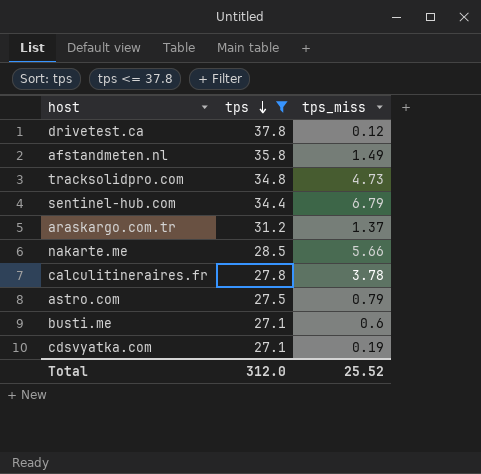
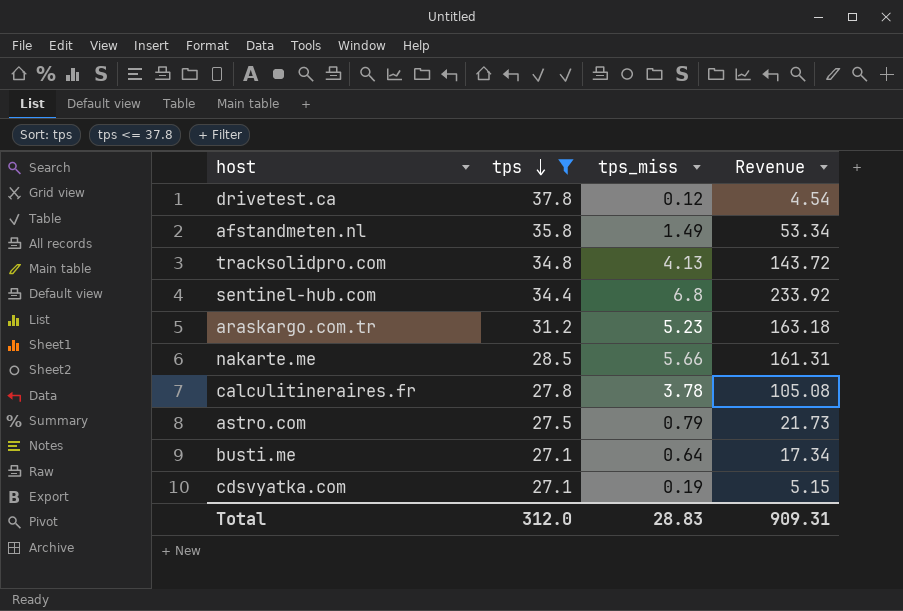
column Revenue | formula: none -> [tps] * [tps_miss]
tracksolidpro.com | tps_miss: 4.73 -> 4.13
sentinel-hub.com | tps_miss: 6.79 -> 6.8
araskargo.com.tr | tps_miss: 1.37 -> 5.23
busti.me | tps_miss: 0.6 -> 0.64
Total | tps_miss: 25.52 -> 28.83

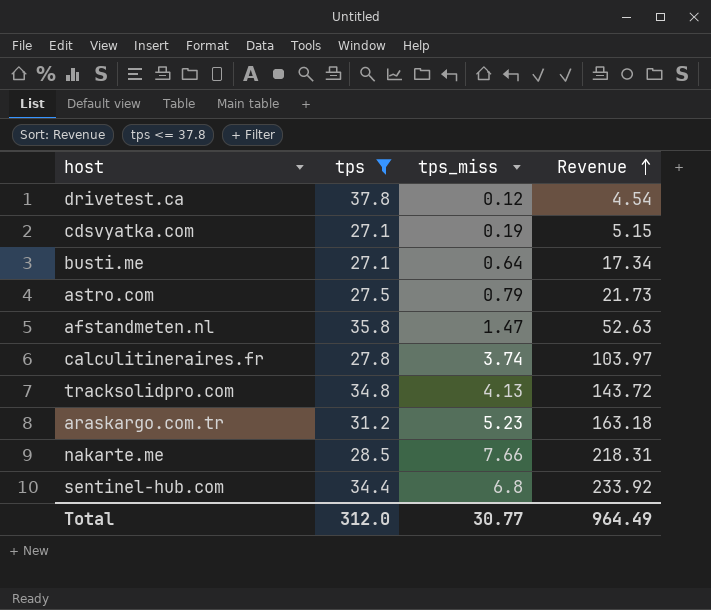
row order: tps descending -> Revenue ascending
afstandmeten.nl | tps_miss: 1.49 -> 1.47
afstandmeten.nl | Revenue: 53.34 -> 52.63
calculitineraires.fr | tps_miss: 3.78 -> 3.74
calculitineraires.fr | Revenue: 105.08 -> 103.97
nakarte.me | tps_miss: 5.66 -> 7.66
nakarte.me | Revenue: 161.31 -> 218.31
Total | tps_miss: 28.83 -> 30.77
Total | Revenue: 909.31 -> 964.49

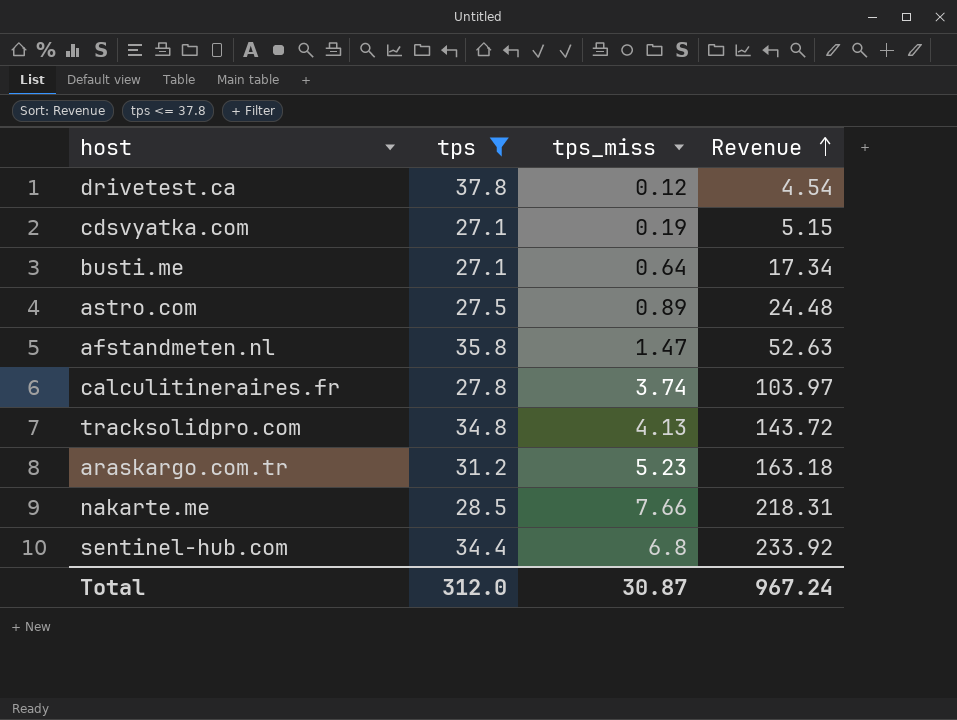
astro.com | tps_miss: 0.79 -> 0.89
astro.com | Revenue: 21.73 -> 24.48
Total | tps_miss: 30.77 -> 30.87
Total | Revenue: 964.49 -> 967.24

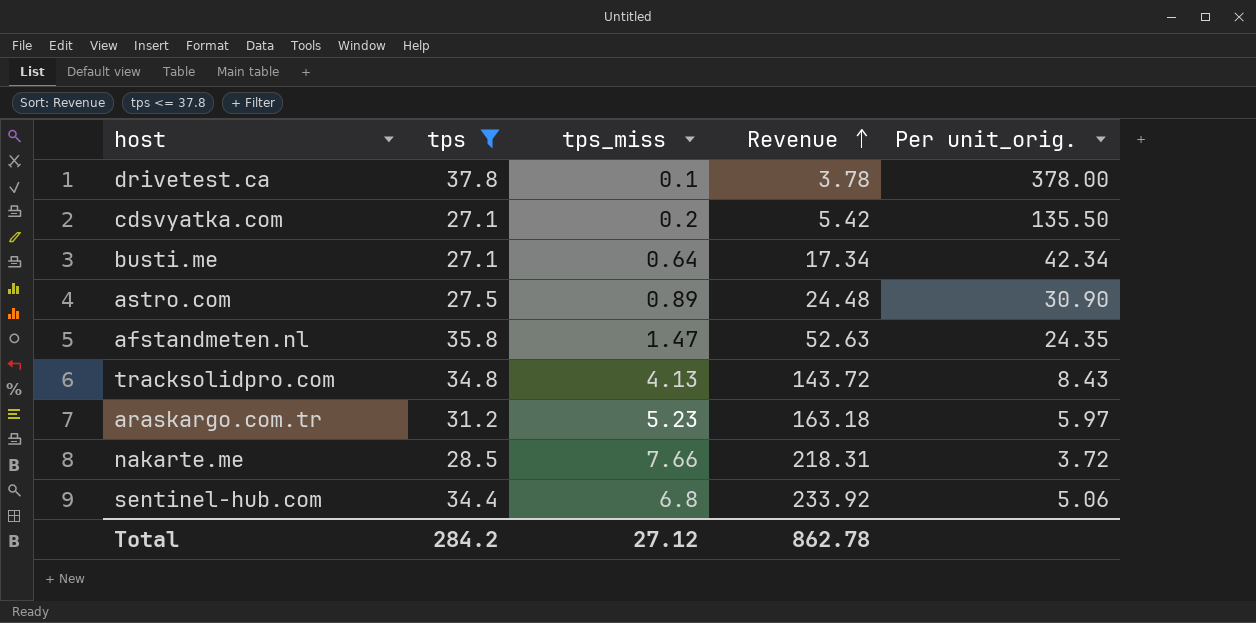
column Per unit_orig. | formula: none -> [tps] / [tps_miss]
row calculitineraires.fr: 27.8 | 3.74 | 103.97 -> none
drivetest.ca | tps_miss: 0.12 -> 0.1
drivetest.ca | Revenue: 4.54 -> 3.78
cdsvyatka.com | tps_miss: 0.19 -> 0.2
cdsvyatka.com | Revenue: 5.15 -> 5.42
Total | tps: 312.0 -> 284.2
Total | tps_miss: 30.87 -> 27.12
Total | Revenue: 967.24 -> 862.78

